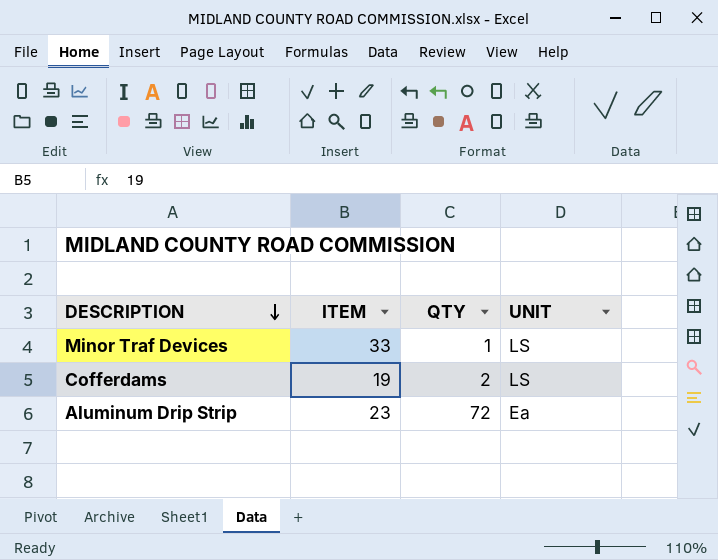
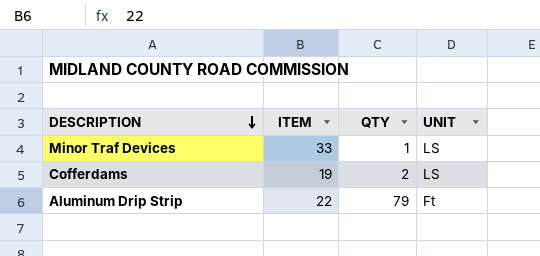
Aluminum Drip Strip | ITEM: 23 -> 22
Aluminum Drip Strip | QTY: 72 -> 79
Aluminum Drip Strip | UNIT: Ea -> Ft

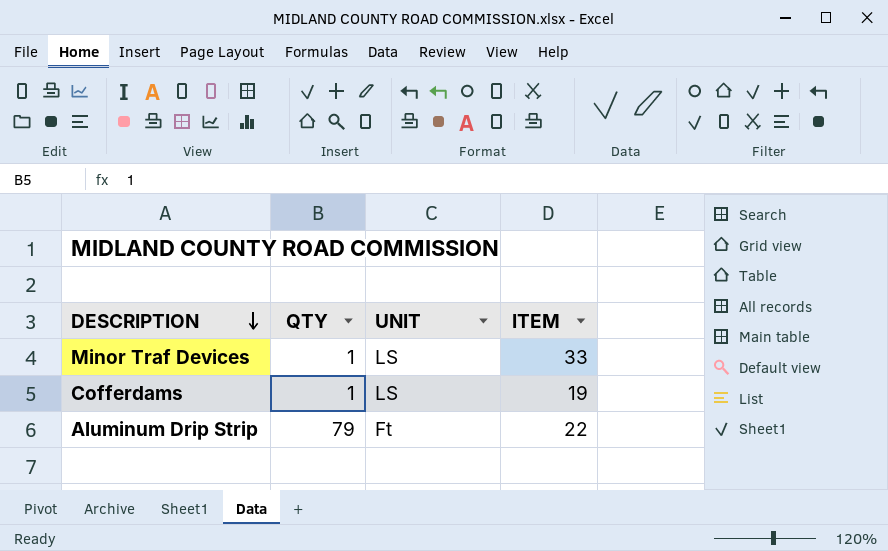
column ITEM | position: 2 -> 4
Cofferdams | QTY: 2 -> 1

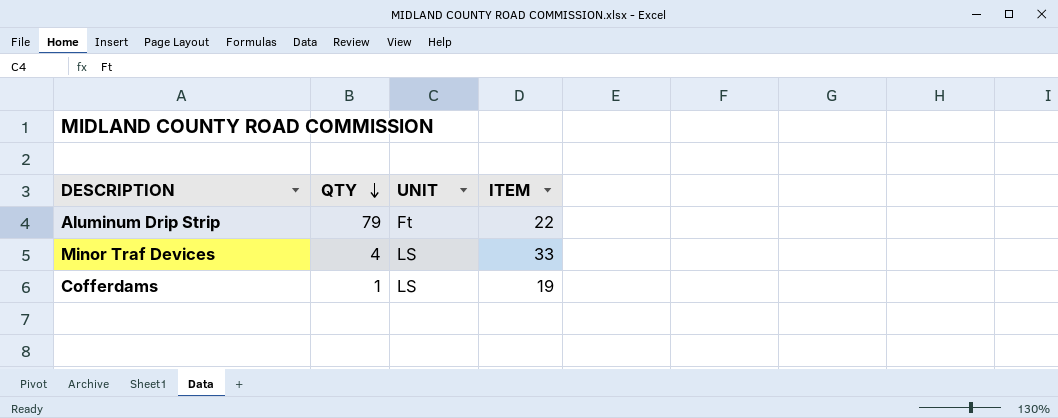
row order: DESCRIPTION descending -> QTY descending
Minor Traf Devices | QTY: 1 -> 4

